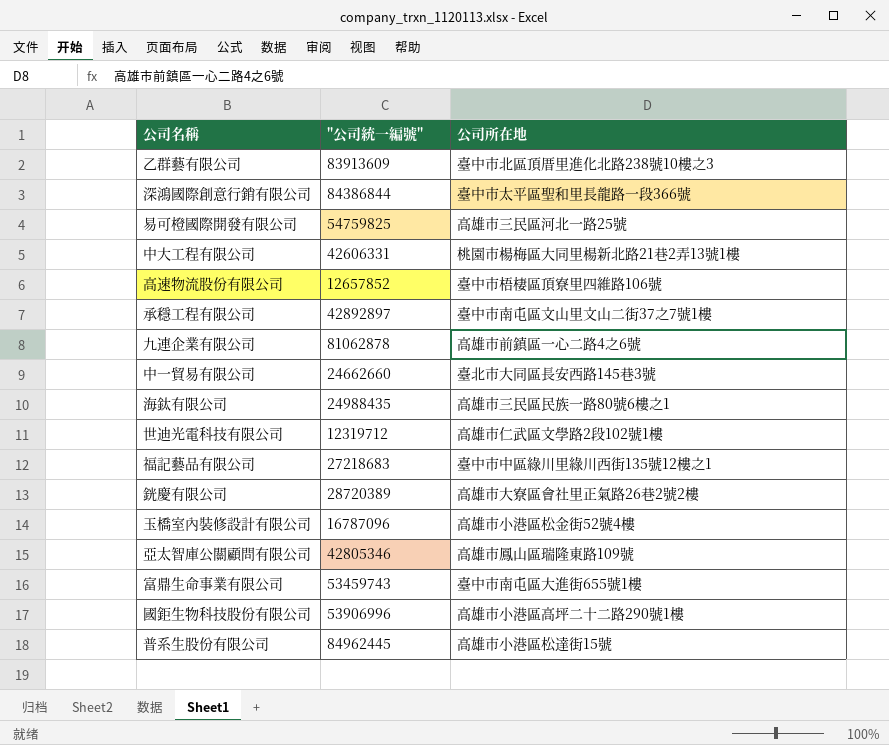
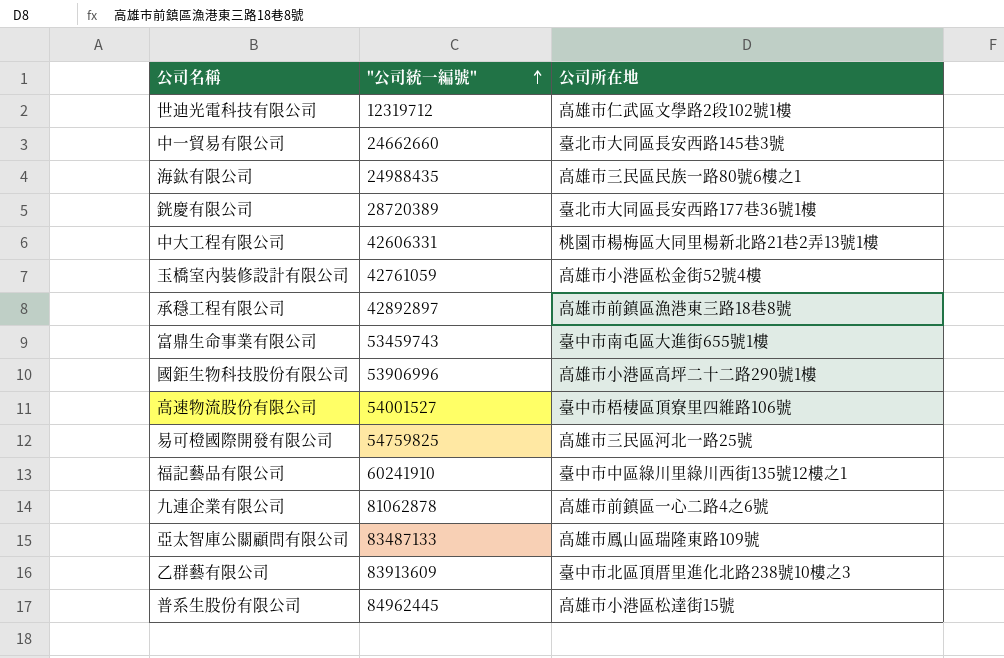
row order: none -> "公司統一編號" ascending
row 深鴻國際創意行銷有限公司: 84386844 | 臺中市太平區聖和里長龍路一段366號 -> none
銧慶有限公司 | 公司所在地: 高雄市大寮區會社里正氣路26巷2號2樓 -> 臺北市大同區長安西路177巷36號1樓
玉橋室內裝修設計有限公司 | "公司統一編號": 16787096 -> 42761059
承穩工程有限公司 | 公司所在地: 臺中市南屯區文山里文山二街37之7號1樓 -> 高雄市前鎮區漁港東三路18巷8號
高速物流股份有限公司 | "公司統一編號": 12657852 -> 54001527
福記藝品有限公司 | "公司統一編號": 27218683 -> 60241910
亞太智庫公關顧問有限公司 | "公司統一編號": 42805346 -> 83487133

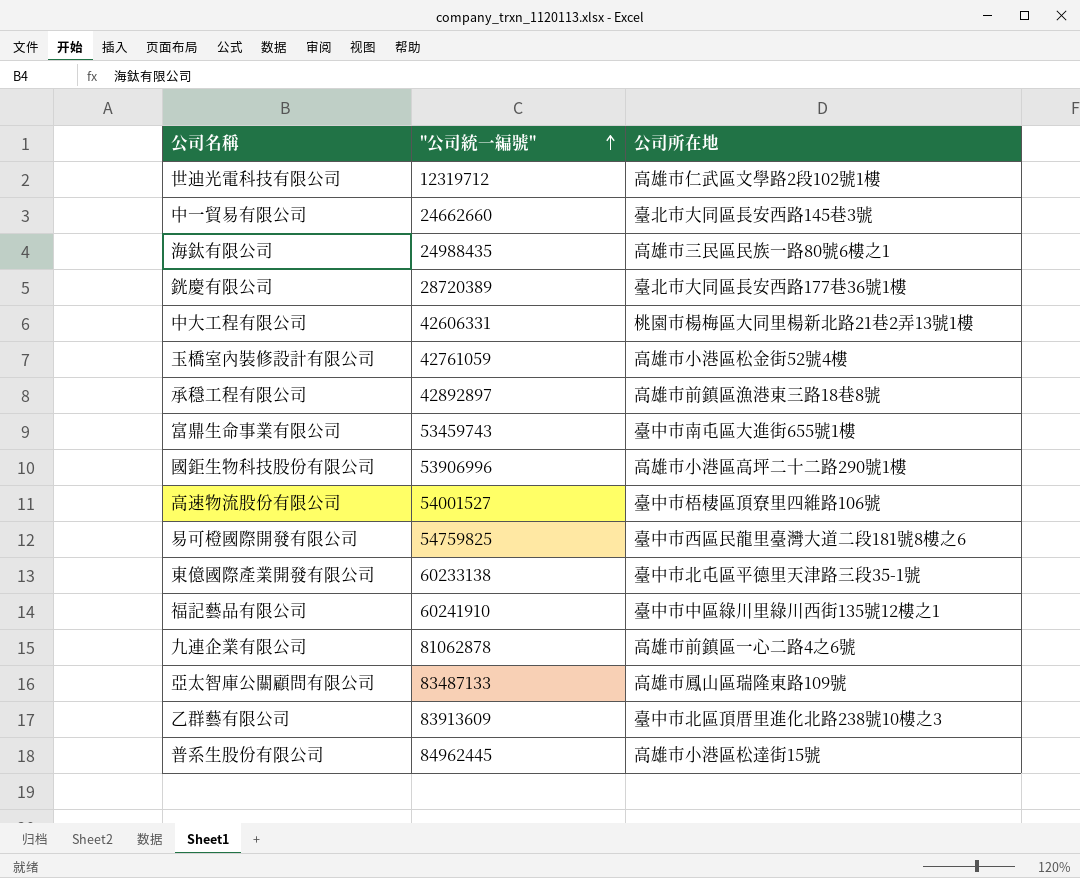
易可橙國際開發有限公司 | 公司所在地: 高雄市三民區河北一路25號 -> 臺中市西區民龍里臺灣大道二段181號8樓之6
row 東億國際產業開發有限公司: none -> 60233138 | 臺中市北屯區平德里天津路三段35-1號

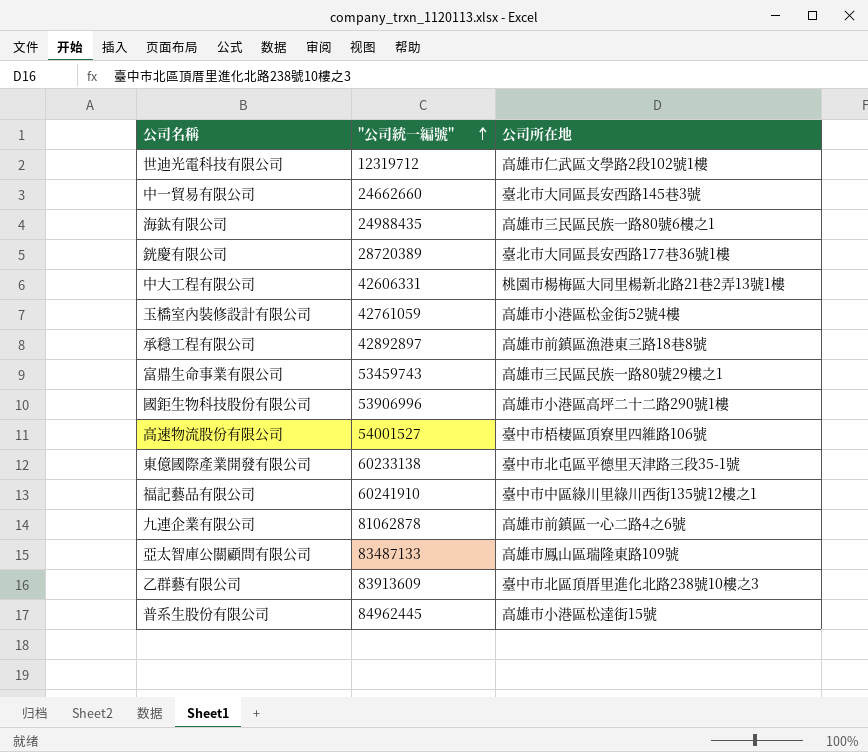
row 易可橙國際開發有限公司: 54759825 | 臺中市西區民龍里臺灣大道二段181號8樓之6 -> none
富鼎生命事業有限公司 | 公司所在地: 臺中市南屯區大進街655號1樓 -> 高雄市三民區民族一路80號29樓之1

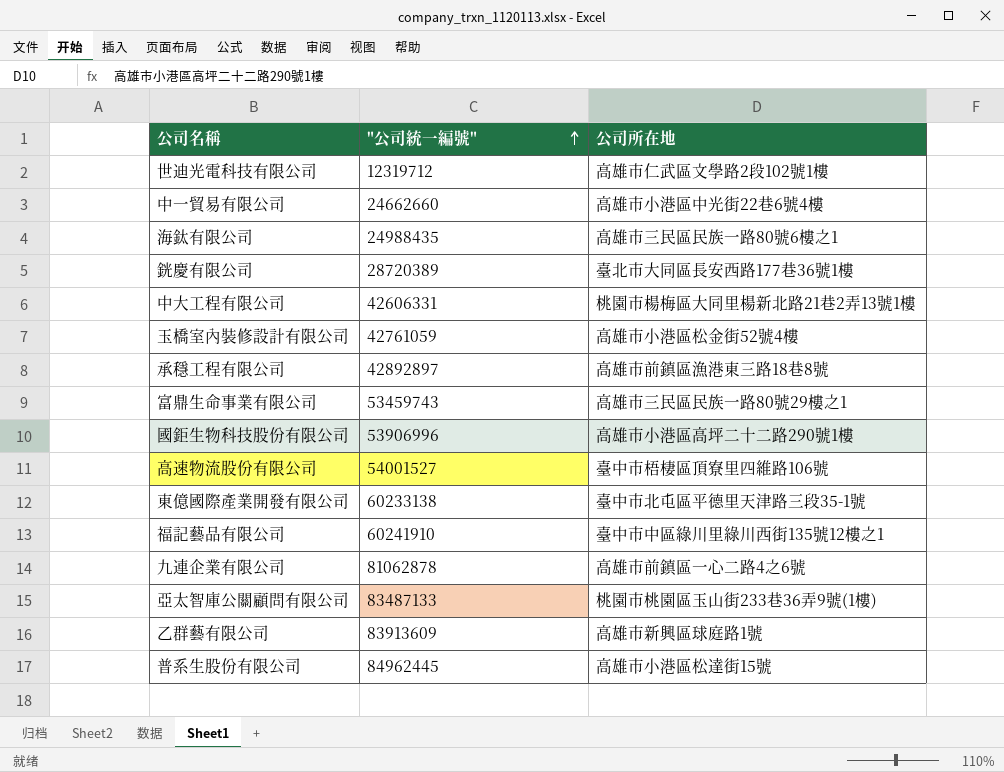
中一貿易有限公司 | 公司所在地: 臺北市大同區長安西路145巷3號 -> 高雄市小港區中光街22巷6號4樓
亞太智庫公關顧問有限公司 | 公司所在地: 高雄市鳳山區瑞隆東路109號 -> 桃園市桃園區玉山街233巷36弄9號(1樓)
乙群藝有限公司 | 公司所在地: 臺中市北區頂厝里進化北路238號10樓之3 -> 高雄市新興區球庭路1號

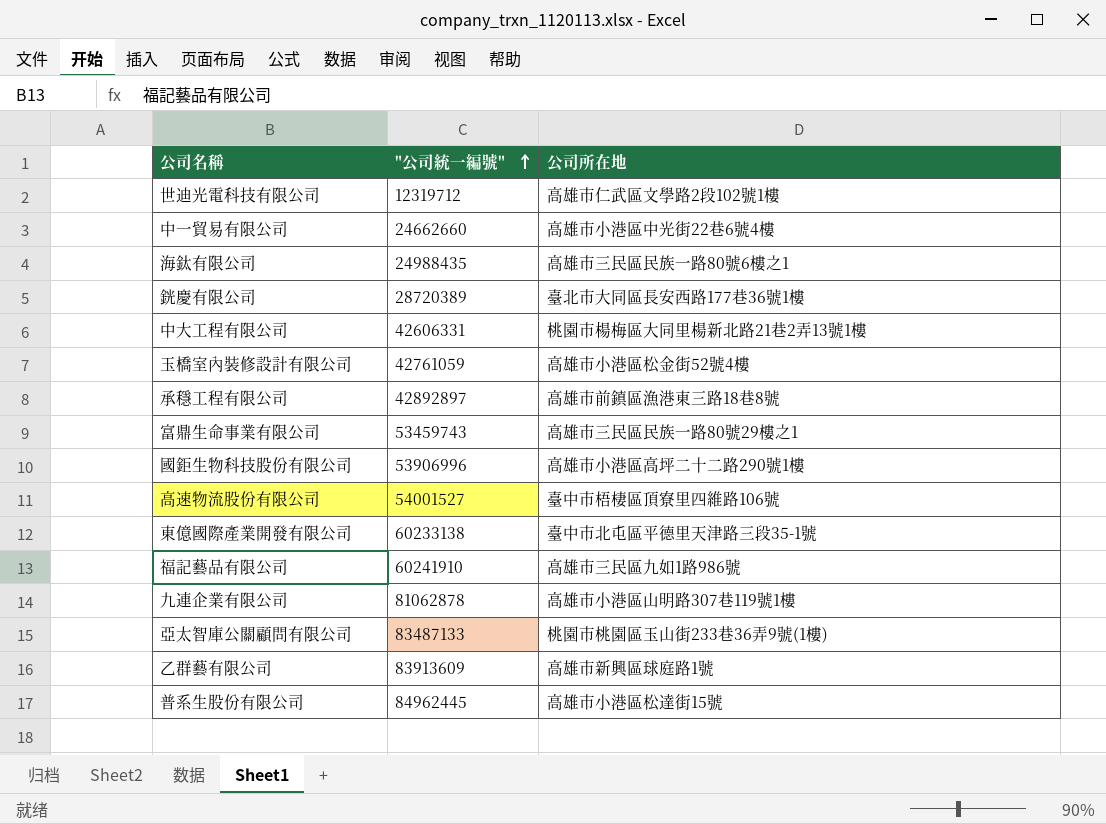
福記藝品有限公司 | 公司所在地: 臺中市中區綠川里綠川西街135號12樓之1 -> 高雄市三民區九如1路986號
九連企業有限公司 | 公司所在地: 高雄市前鎮區一心二路4之6號 -> 高雄市小港區山明路307巷119號1樓

